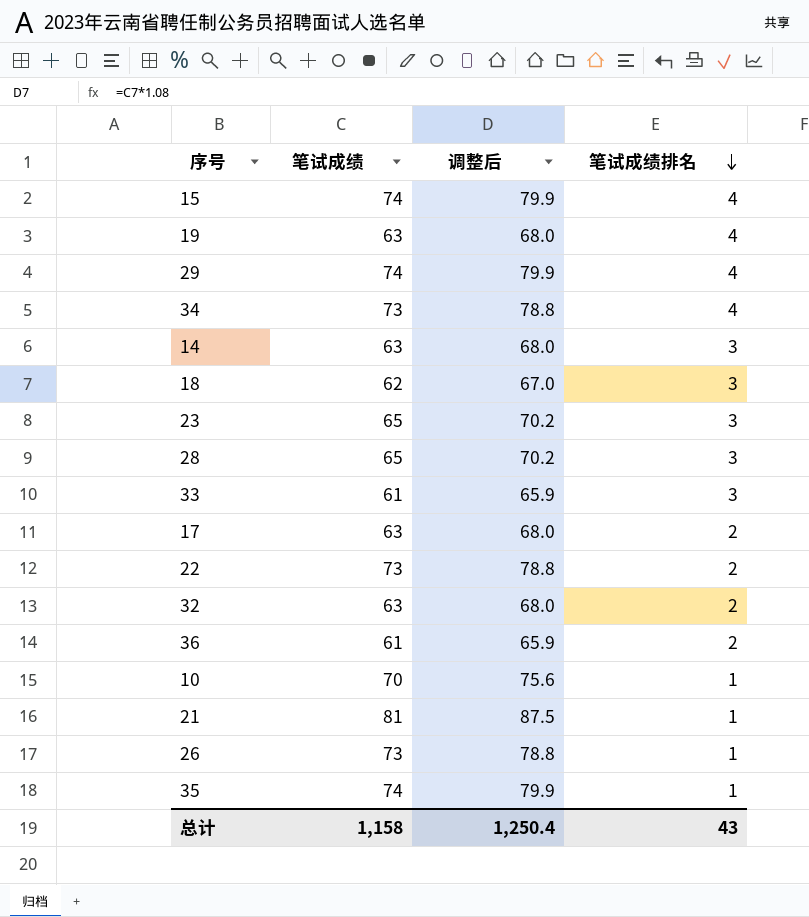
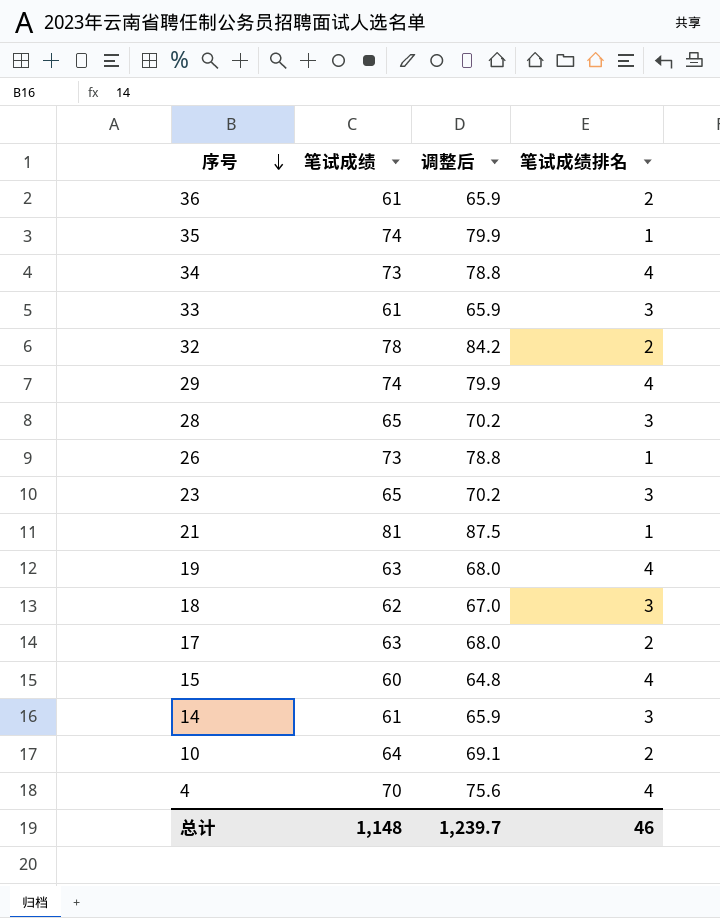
row order: 笔试成绩排名 descending -> 序号 descending
row 22: 73 | 78.8 | 2 -> none
32 | 笔试成绩: 63 -> 78
32 | 调整后: 68.0 -> 84.2
15 | 笔试成绩: 74 -> 60
15 | 调整后: 79.9 -> 64.8
14 | 笔试成绩: 63 -> 61
14 | 调整后: 68.0 -> 65.9
10 | 笔试成绩: 70 -> 64
10 | 调整后: 75.6 -> 69.1
10 | 笔试成绩排名: 1 -> 2
row 4: none -> 70 | 75.6 | 4
总计 | 笔试成绩: 1,158 -> 1,148
总计 | 调整后: 1,250.4 -> 1,239.7
总计 | 笔试成绩排名: 43 -> 46

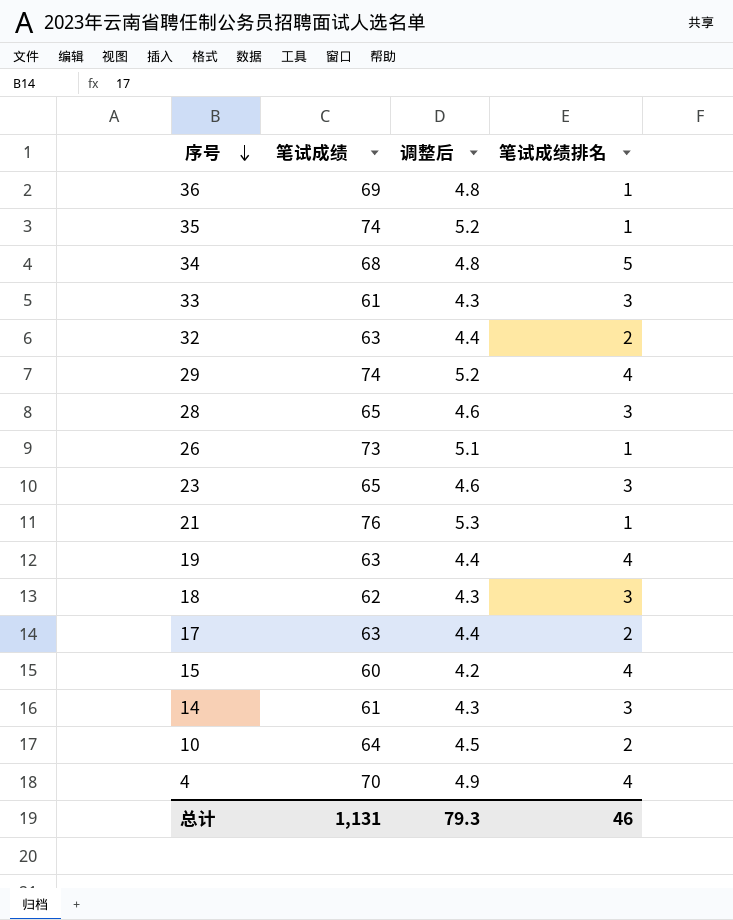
column 调整后 | formula: [笔试成绩] * 1.08 -> [笔试成绩] * 0.07
36 | 笔试成绩: 61 -> 69
36 | 笔试成绩排名: 2 -> 1
34 | 笔试成绩: 73 -> 68
34 | 笔试成绩排名: 4 -> 5
32 | 笔试成绩: 78 -> 63
21 | 笔试成绩: 81 -> 76
总计 | 笔试成绩: 1,148 -> 1,131
总计 | 调整后: 1,239.7 -> 79.3

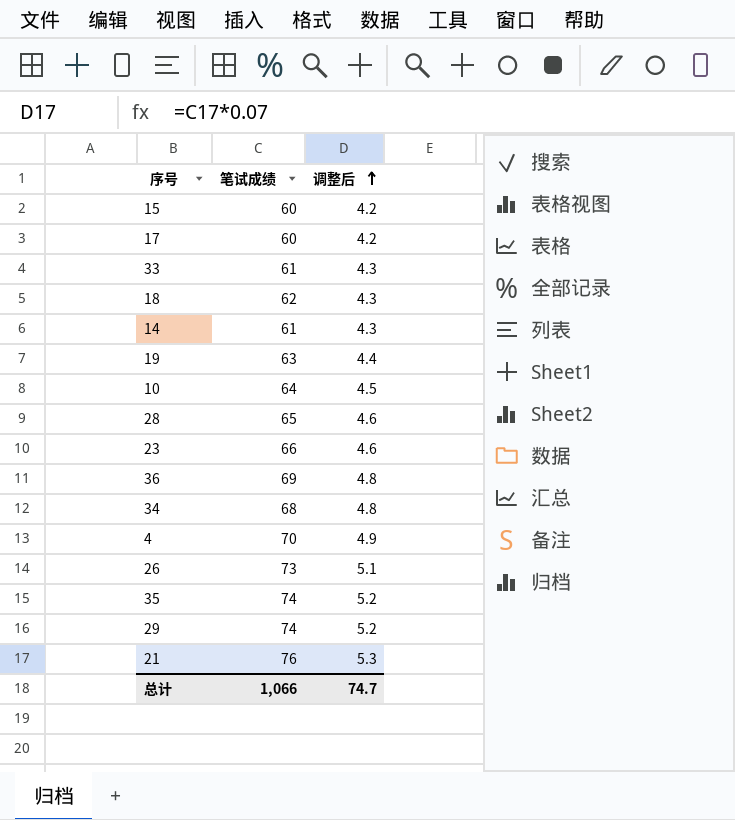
row order: 序号 descending -> 调整后 ascending
column 笔试成绩排名 | position: 4 -> none
row 32: 63 | 4.4 | 2 -> none
17 | 笔试成绩: 63 -> 60
17 | 调整后: 4.4 -> 4.2
23 | 笔试成绩: 65 -> 66
总计 | 笔试成绩: 1,131 -> 1,066
总计 | 调整后: 79.3 -> 74.7

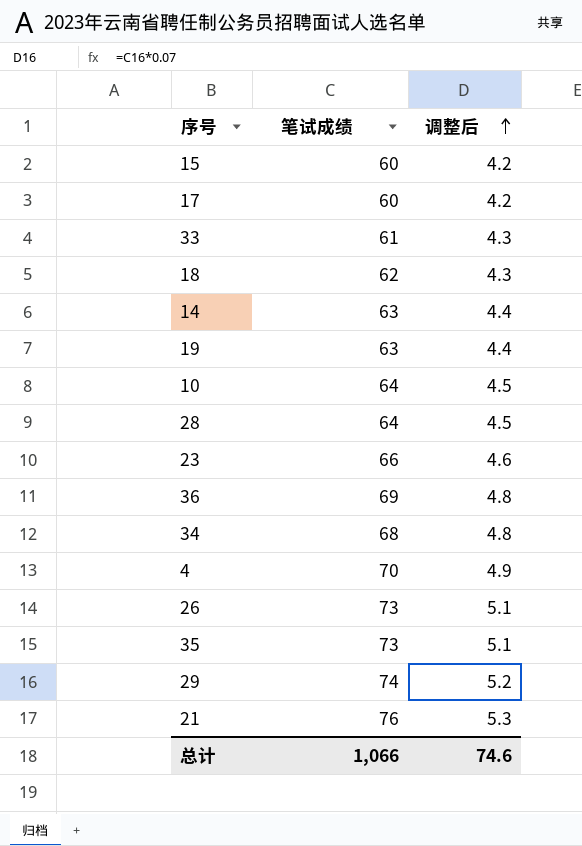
14 | 笔试成绩: 61 -> 63
14 | 调整后: 4.3 -> 4.4
28 | 笔试成绩: 65 -> 64
28 | 调整后: 4.6 -> 4.5
35 | 笔试成绩: 74 -> 73
35 | 调整后: 5.2 -> 5.1
总计 | 调整后: 74.7 -> 74.6

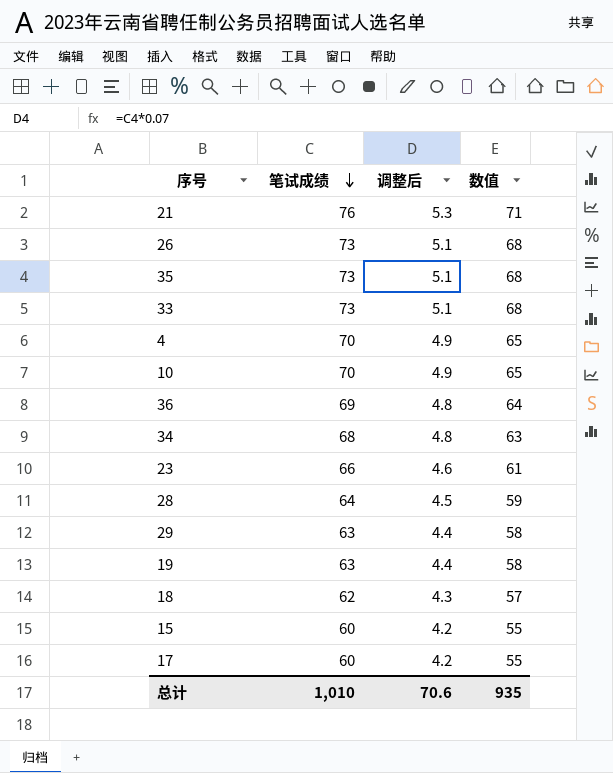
row order: 调整后 ascending -> 笔试成绩 descending
column 数值 | formula: none -> [笔试成绩] - 5
row 14: 63 | 4.4 -> none
33 | 笔试成绩: 61 -> 73
33 | 调整后: 4.3 -> 5.1
10 | 笔试成绩: 64 -> 70
10 | 调整后: 4.5 -> 4.9
29 | 笔试成绩: 74 -> 63
29 | 调整后: 5.2 -> 4.4
总计 | 笔试成绩: 1,066 -> 1,010
总计 | 调整后: 74.6 -> 70.6

